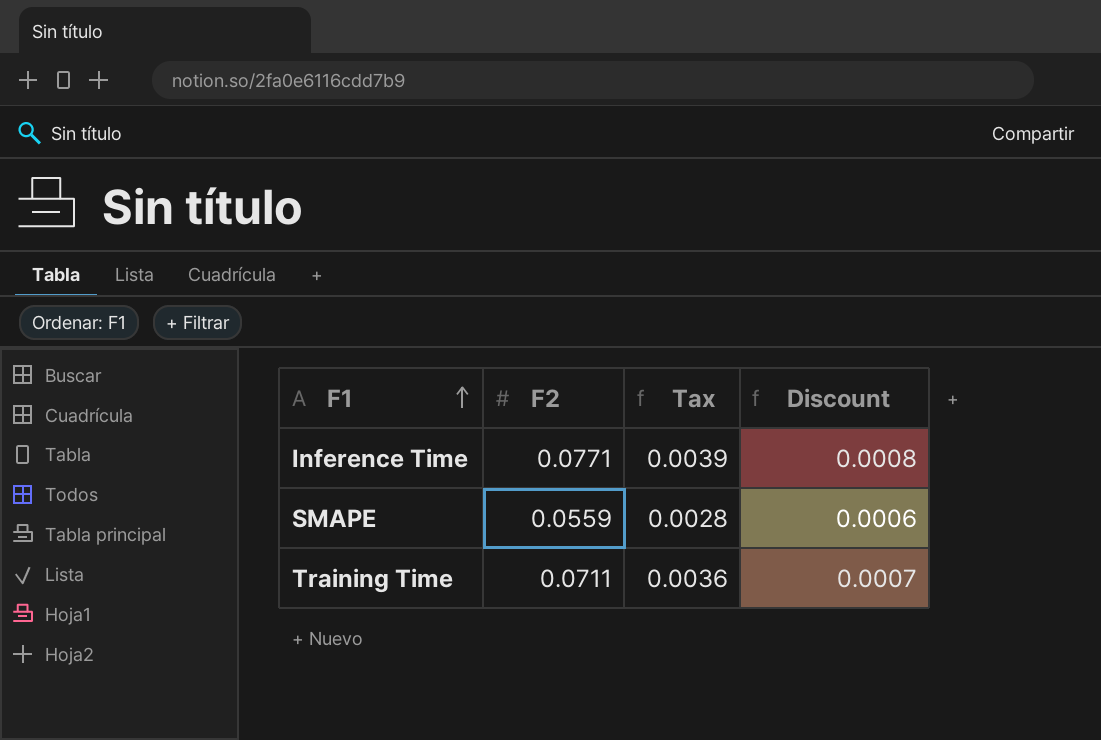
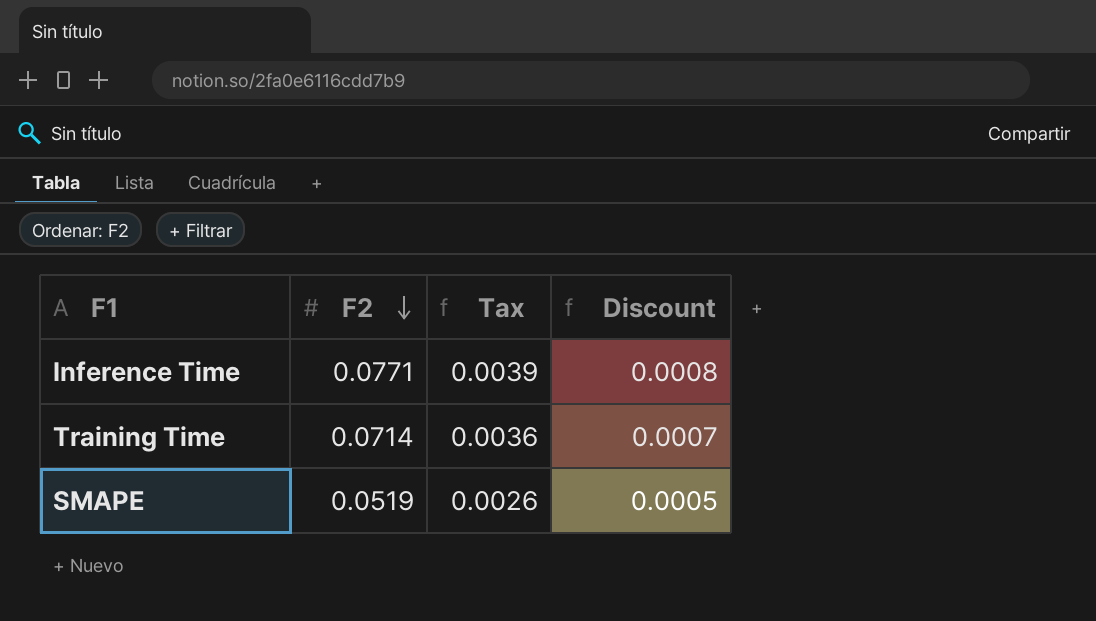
row order: F1 ascending -> F2 descending
Training Time | F2: 0.0711 -> 0.0714
SMAPE | F2: 0.0559 -> 0.0519
SMAPE | Tax: 0.0028 -> 0.0026
SMAPE | Discount: 0.0006 -> 0.0005

